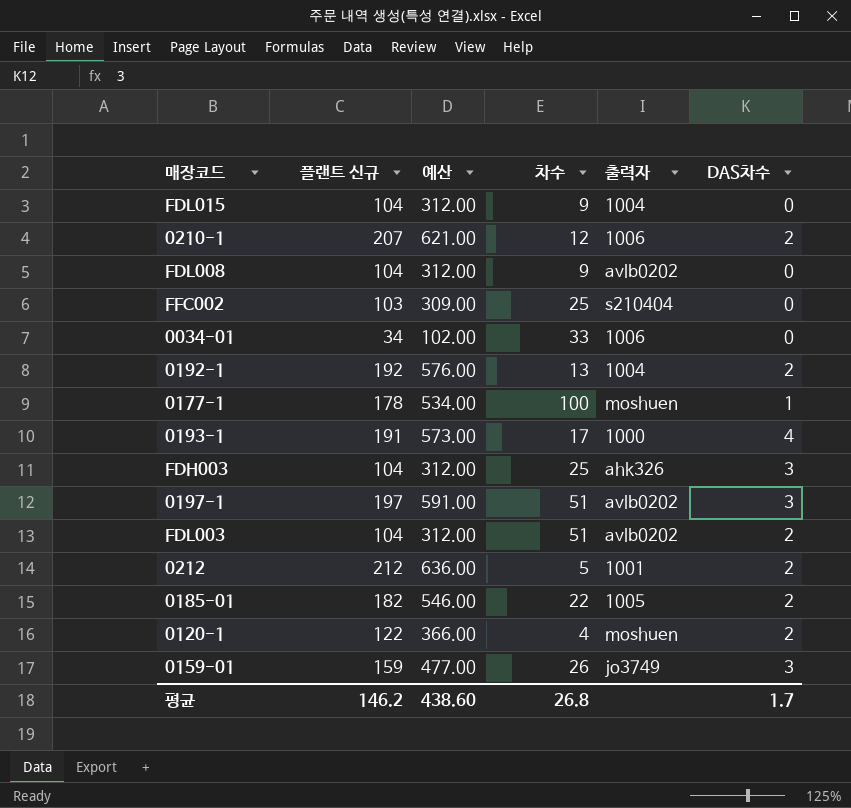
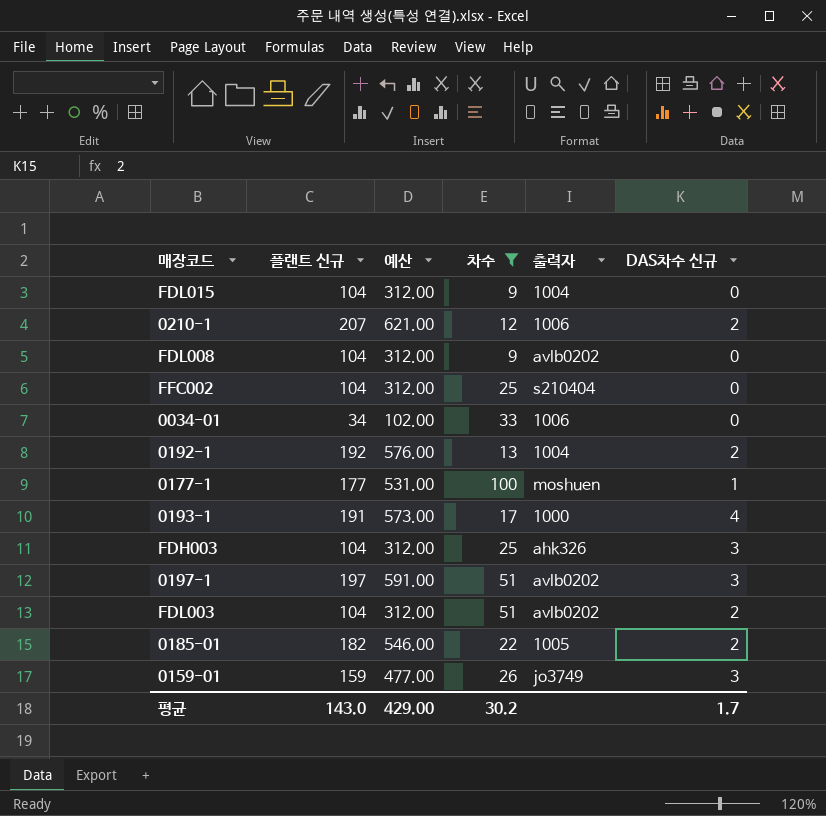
filter: none -> 차수 >= 9
column name: DAS차수 -> DAS차수 신규
FFC002 | 플랜트 신규: 103 -> 104
FFC002 | 예산: 309.00 -> 312.00
0177-1 | 플랜트 신규: 178 -> 177
0177-1 | 예산: 534.00 -> 531.00
평균 | 플랜트 신규: 146.2 -> 143.0
평균 | 예산: 438.60 -> 429.00
평균 | 차수: 26.8 -> 30.2

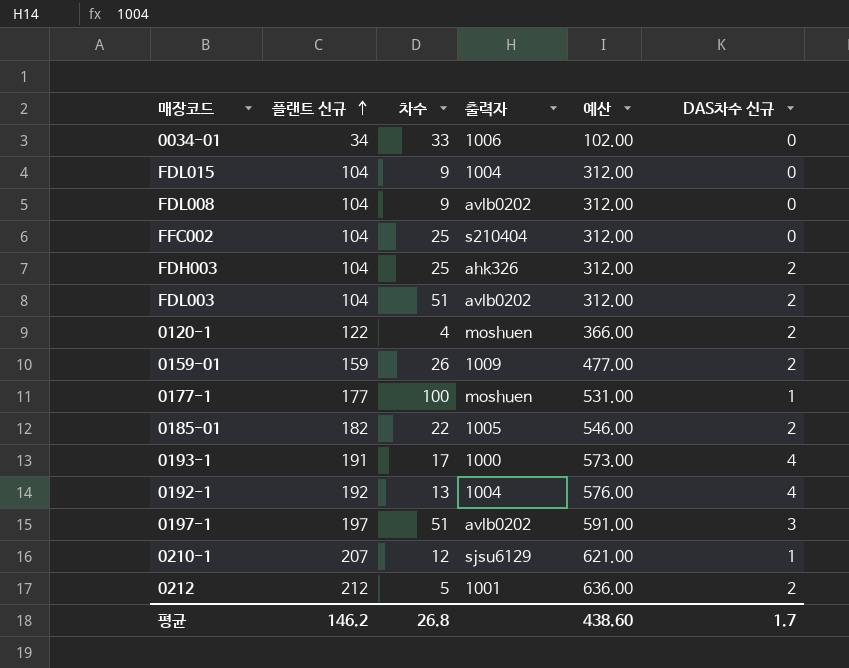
filter: 차수 >= 9 -> none
row order: none -> 플랜트 신규 ascending
column 예산 | position: 3 -> 5
FDH003 | DAS차수 신규: 3 -> 2
0159-01 | 출력자: jo3749 -> 1009
0159-01 | DAS차수 신규: 3 -> 2
0192-1 | DAS차수 신규: 2 -> 4
0210-1 | 출력자: 1006 -> sjsu6129
0210-1 | DAS차수 신규: 2 -> 1
평균 | 플랜트 신규: 143.0 -> 146.2
평균 | 차수: 30.2 -> 26.8
평균 | 예산: 429.00 -> 438.60

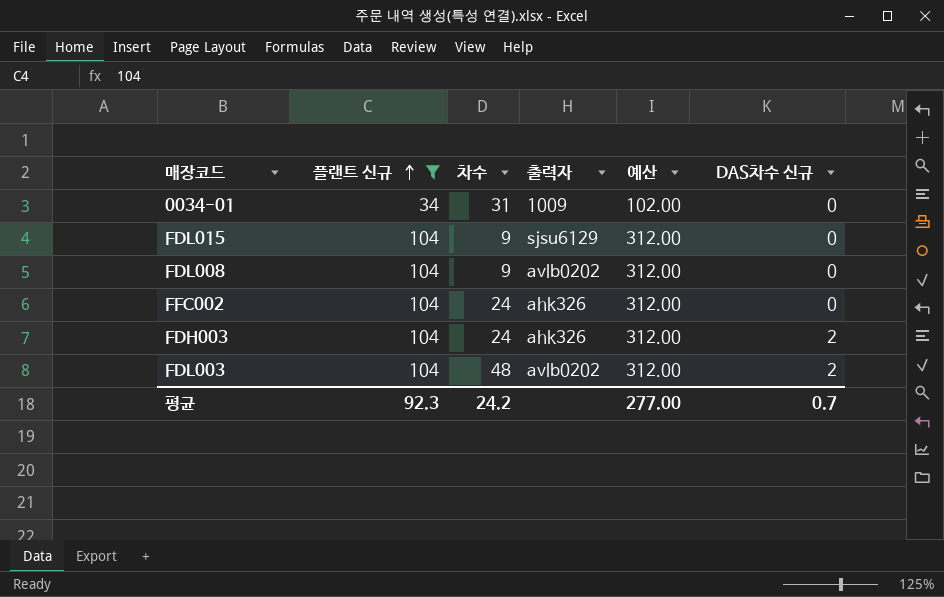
filter: none -> 플랜트 신규 <= 104
0034-01 | 차수: 33 -> 31
0034-01 | 출력자: 1006 -> 1009
FDL015 | 출력자: 1004 -> sjsu6129
FFC002 | 차수: 25 -> 24
FFC002 | 출력자: s210404 -> ahk326
FDH003 | 차수: 25 -> 24
FDL003 | 차수: 51 -> 48
평균 | 플랜트 신규: 146.2 -> 92.3
평균 | 차수: 26.8 -> 24.2
평균 | 예산: 438.60 -> 277.00
평균 | DAS차수 신규: 1.7 -> 0.7

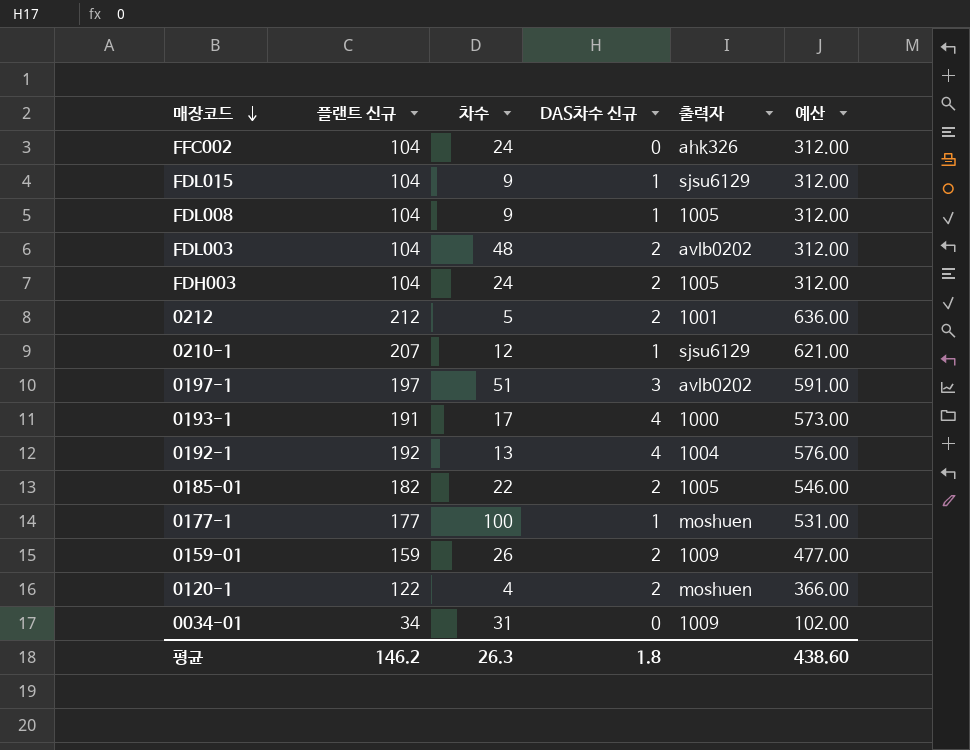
filter: 플랜트 신규 <= 104 -> none
row order: 플랜트 신규 ascending -> 매장코드 descending
column DAS차수 신규 | position: 6 -> 4
FDL015 | DAS차수 신규: 0 -> 1
FDL008 | DAS차수 신규: 0 -> 1
FDL008 | 출력자: avlb0202 -> 1005
FDH003 | 출력자: ahk326 -> 1005
평균 | 플랜트 신규: 92.3 -> 146.2
평균 | 차수: 24.2 -> 26.3
평균 | DAS차수 신규: 0.7 -> 1.8
평균 | 예산: 277.00 -> 438.60

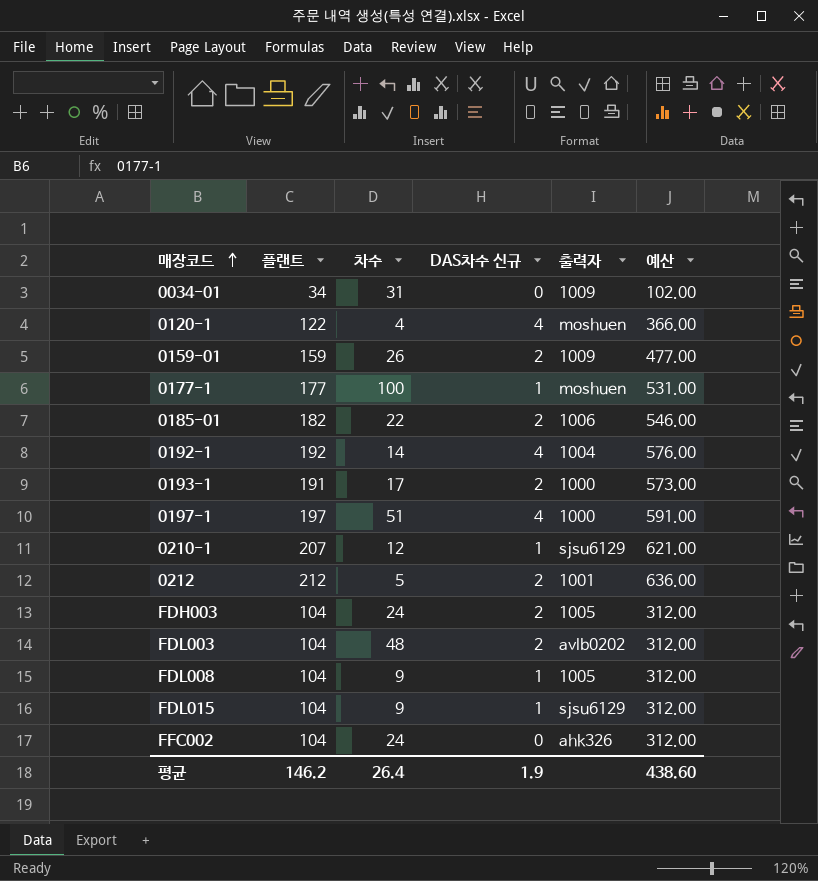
row order: 매장코드 descending -> 매장코드 ascending
column name: 플랜트 신규 -> 플랜트
0120-1 | DAS차수 신규: 2 -> 4
0185-01 | 출력자: 1005 -> 1006
0192-1 | 차수: 13 -> 14
0193-1 | DAS차수 신규: 4 -> 2
0197-1 | DAS차수 신규: 3 -> 4
0197-1 | 출력자: avlb0202 -> 1000
평균 | 차수: 26.3 -> 26.4
평균 | DAS차수 신규: 1.8 -> 1.9

